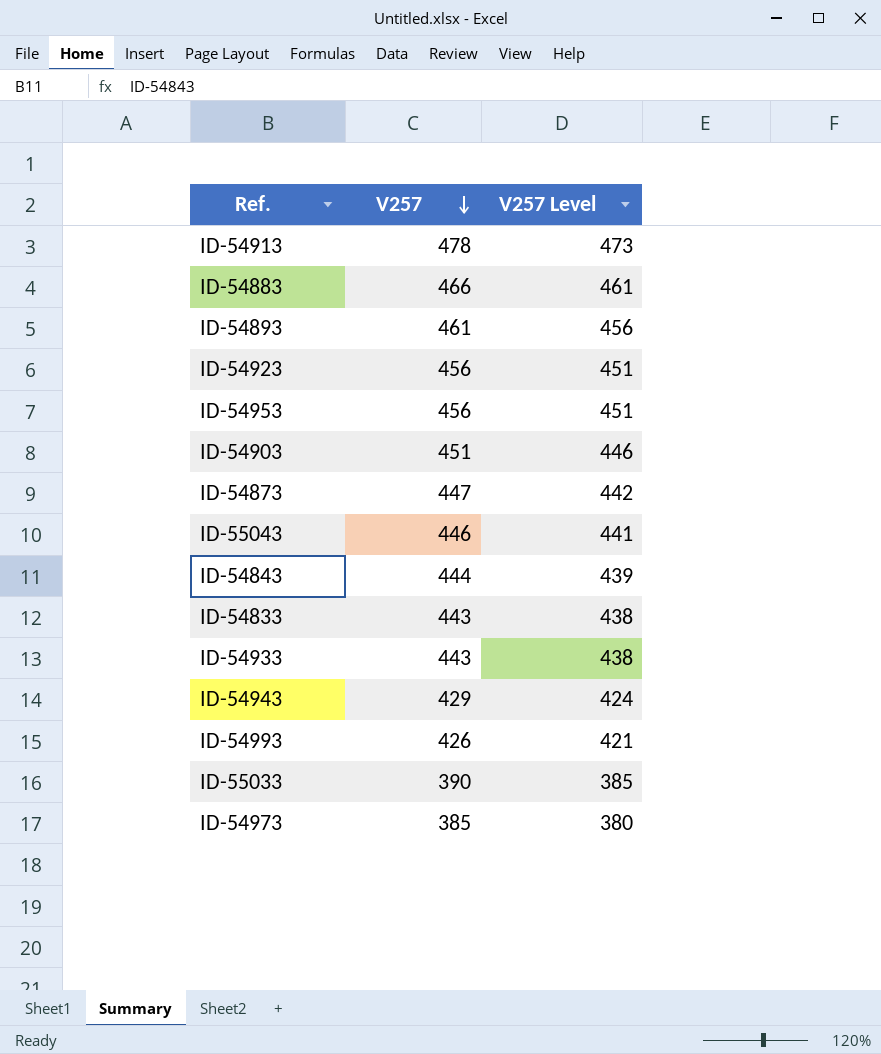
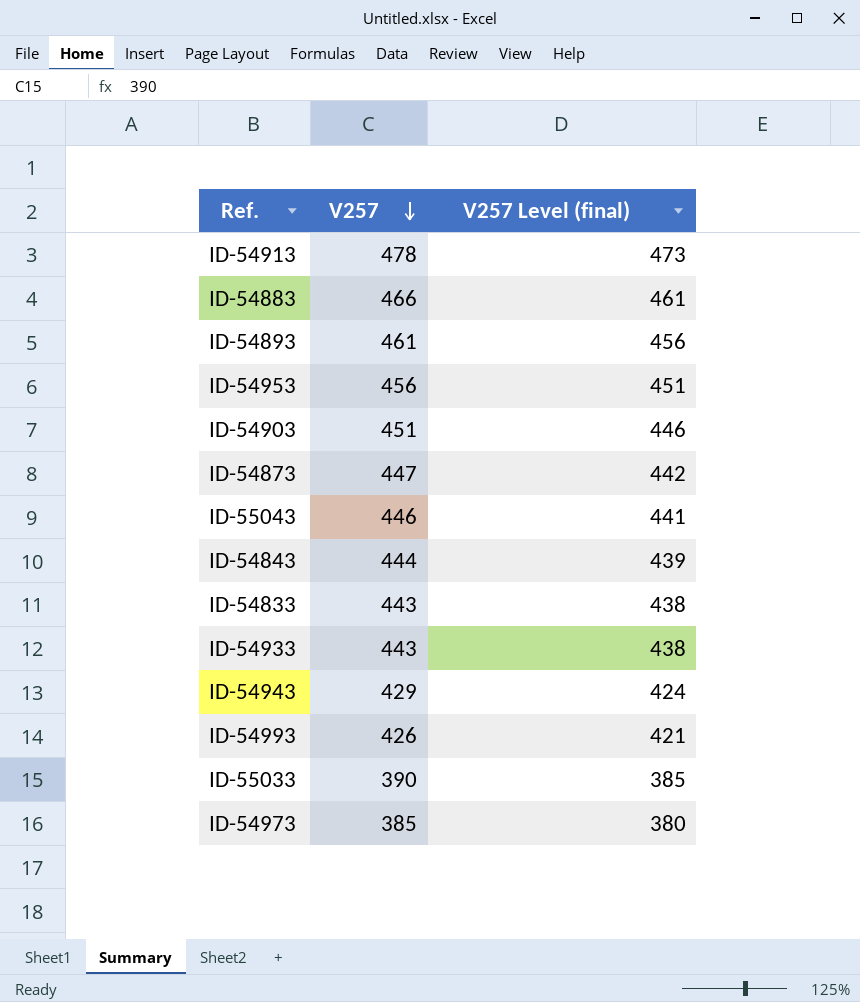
column name: V257 Level -> V257 Level (final)
row ID-54923: 456 | 451 -> none

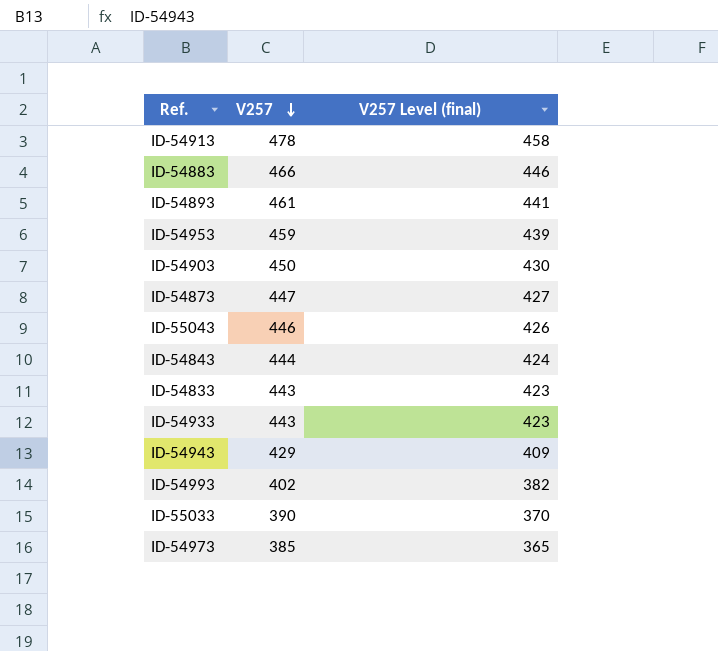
column V257 Level (final) | formula: [V257] - 5 -> [V257] - 20
ID-54953 | V257: 456 -> 459
ID-54903 | V257: 451 -> 450
ID-54993 | V257: 426 -> 402

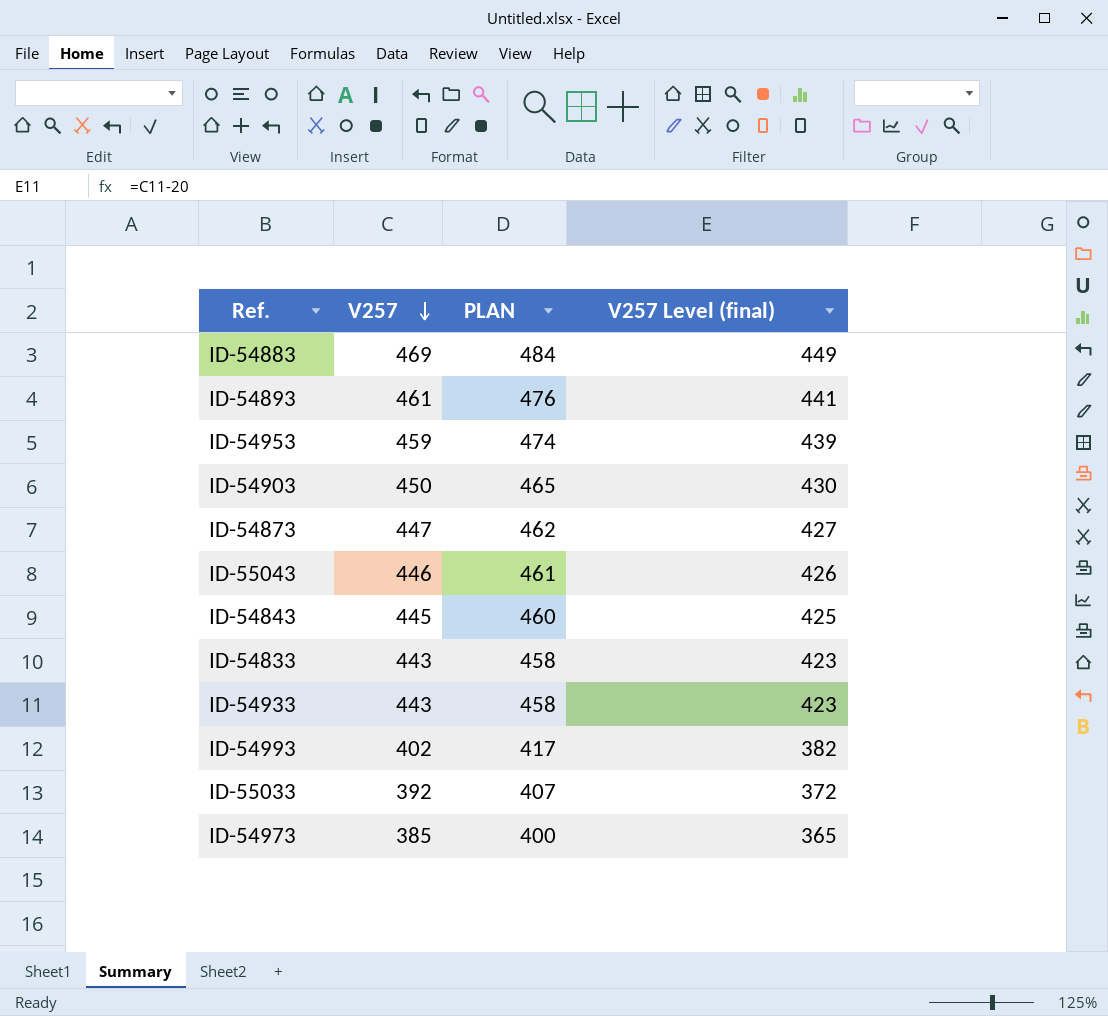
column PLAN | formula: none -> [V257] + 15
row ID-54913: 478 | 458 -> none
row ID-54943: 429 | 409 -> none
ID-54883 | V257: 466 -> 469
ID-54883 | V257 Level (final): 446 -> 449
ID-54843 | V257: 444 -> 445
ID-54843 | V257 Level (final): 424 -> 425
ID-55033 | V257: 390 -> 392
ID-55033 | V257 Level (final): 370 -> 372

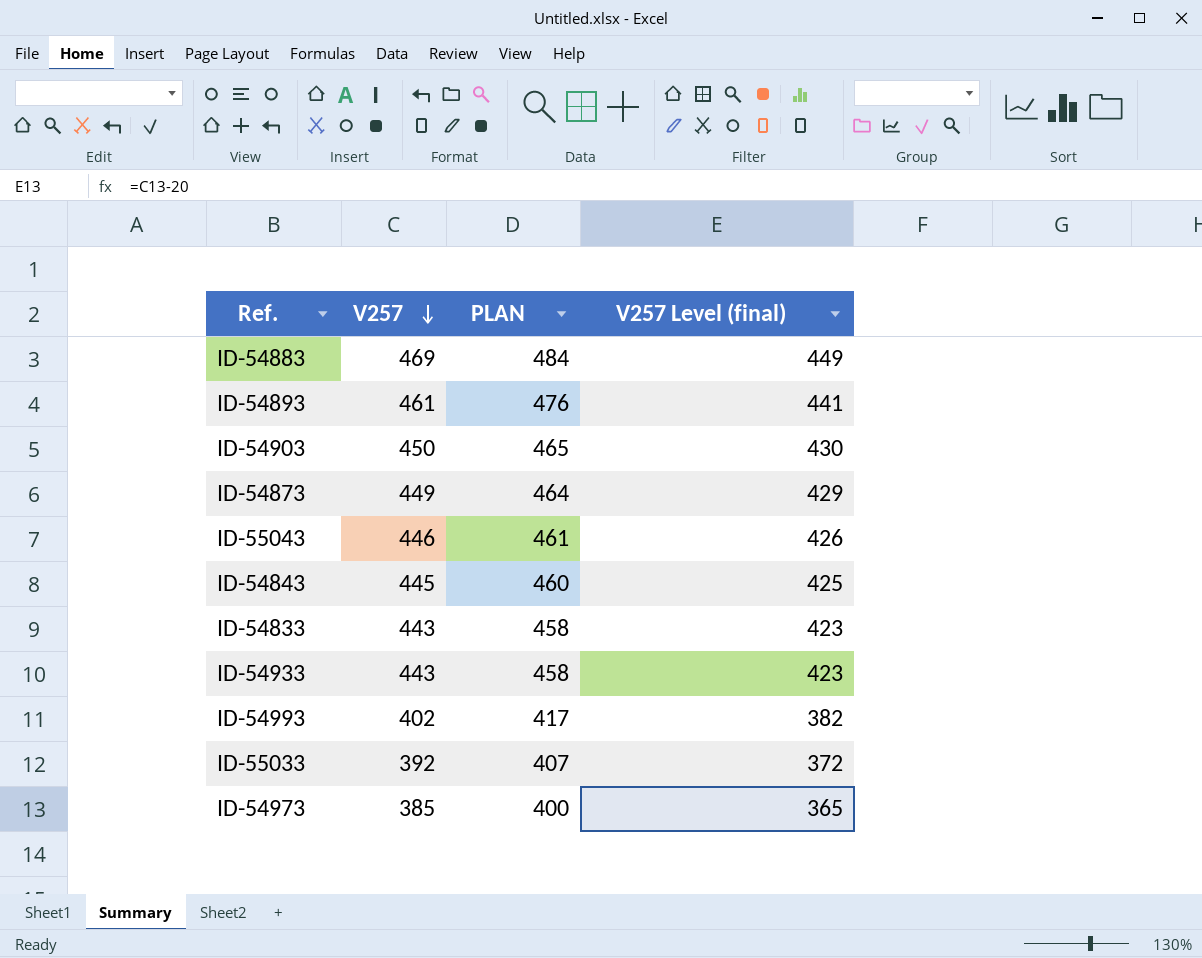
row ID-54953: 459 | 474 | 439 -> none
ID-54873 | V257: 447 -> 449
ID-54873 | PLAN: 462 -> 464
ID-54873 | V257 Level (final): 427 -> 429

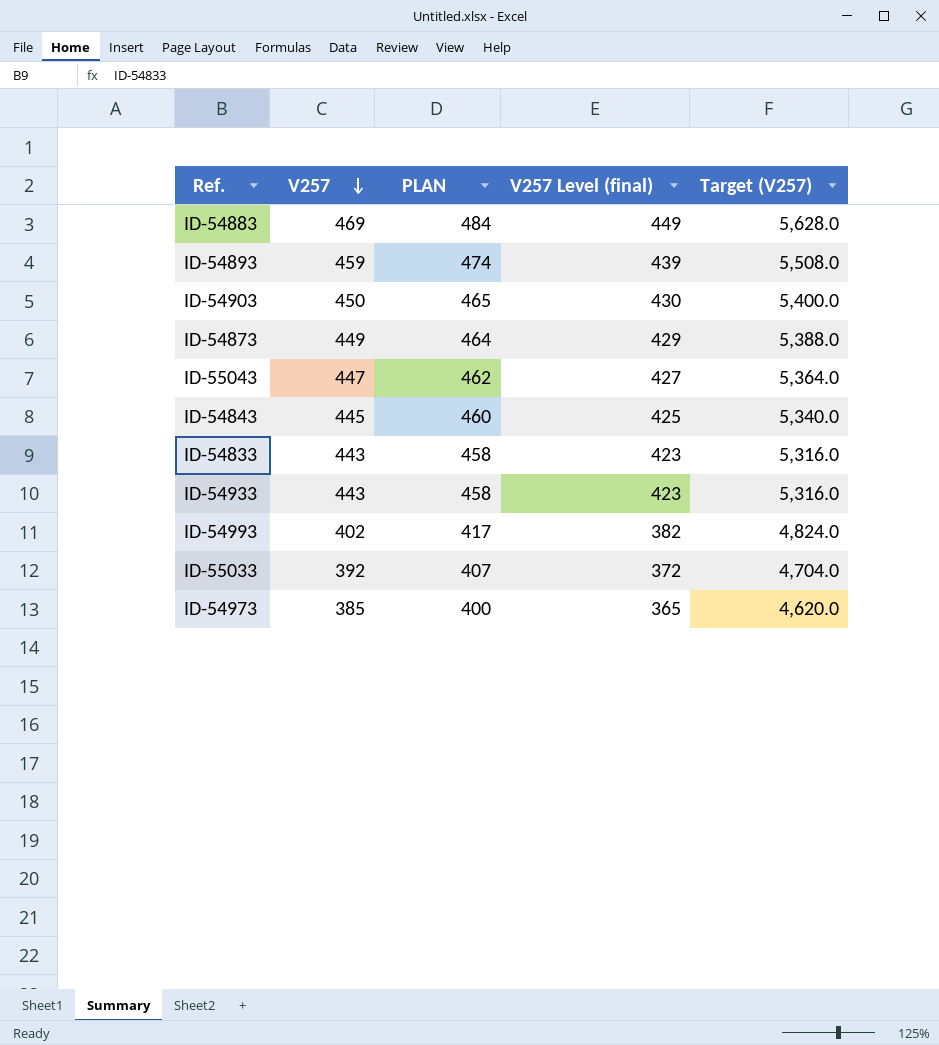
column Target (V257) | formula: none -> [V257] * 12
ID-54893 | V257: 461 -> 459
ID-54893 | PLAN: 476 -> 474
ID-54893 | V257 Level (final): 441 -> 439
ID-55043 | V257: 446 -> 447
ID-55043 | PLAN: 461 -> 462
ID-55043 | V257 Level (final): 426 -> 427

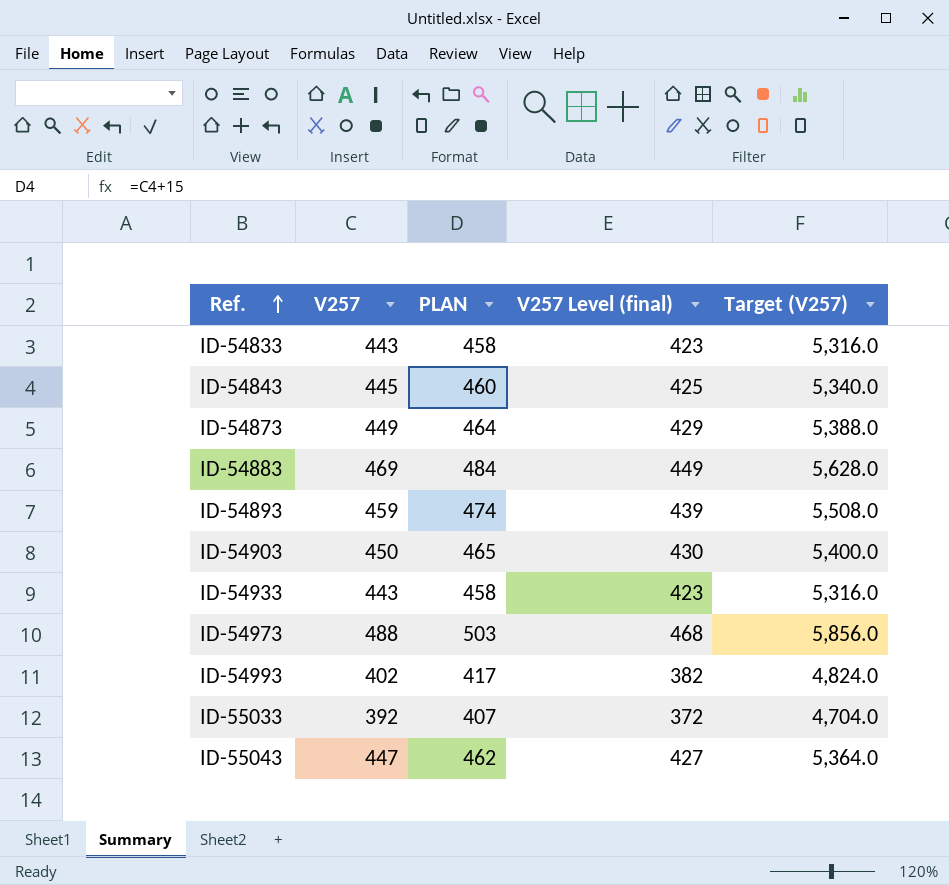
row order: V257 descending -> Ref. ascending
ID-54973 | V257: 385 -> 488
ID-54973 | PLAN: 400 -> 503
ID-54973 | V257 Level (final): 365 -> 468
ID-54973 | Target (V257): 4,620.0 -> 5,856.0

